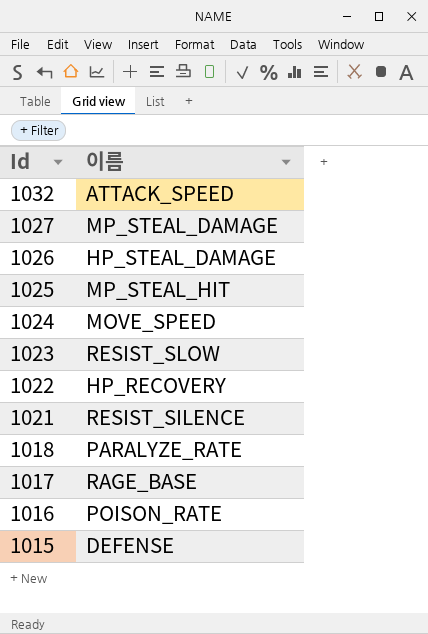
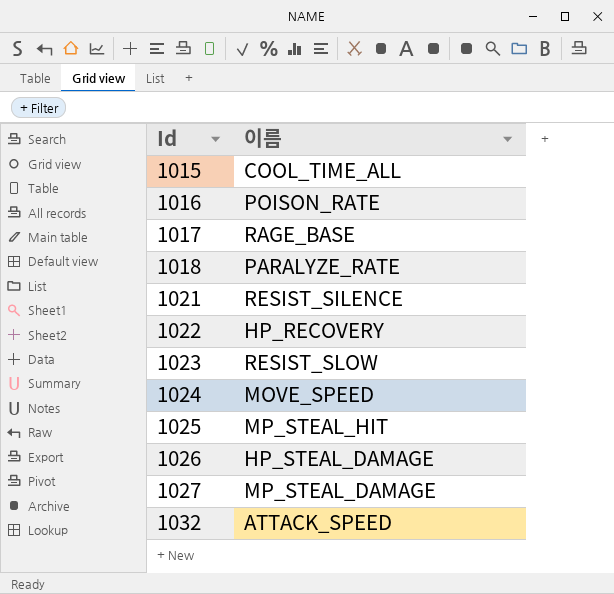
row order: Id descending -> Id ascending
1015 | 이름: DEFENSE -> COOL_TIME_ALL

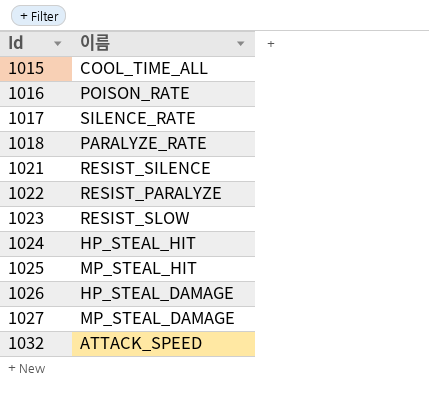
1017 | 이름: RAGE_BASE -> SILENCE_RATE
1022 | 이름: HP_RECOVERY -> RESIST_PARALYZE
1024 | 이름: MOVE_SPEED -> HP_STEAL_HIT

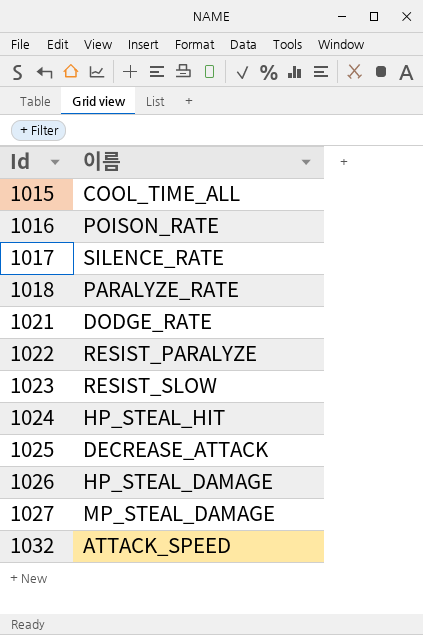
1021 | 이름: RESIST_SILENCE -> DODGE_RATE
1025 | 이름: MP_STEAL_HIT -> DECREASE_ATTACK

